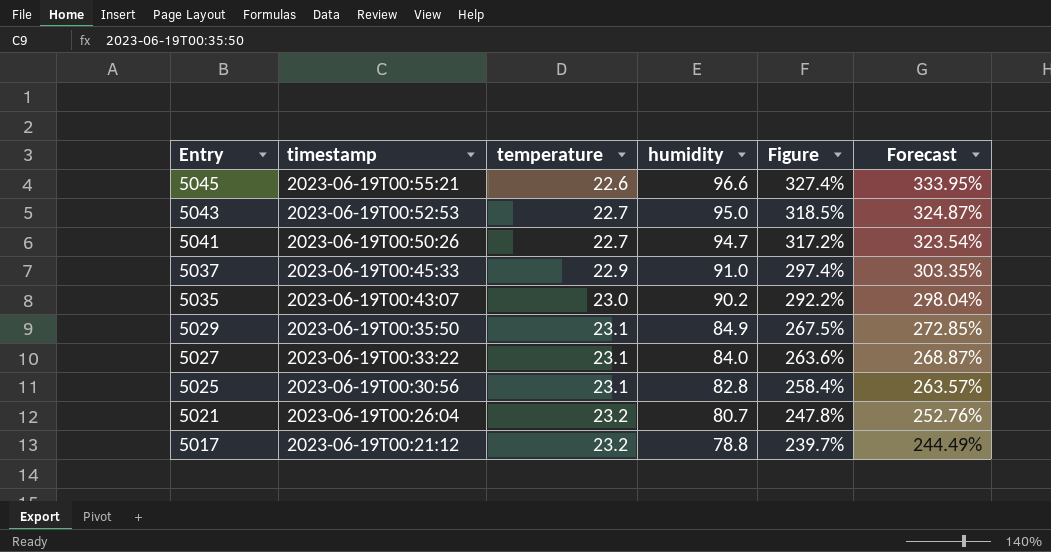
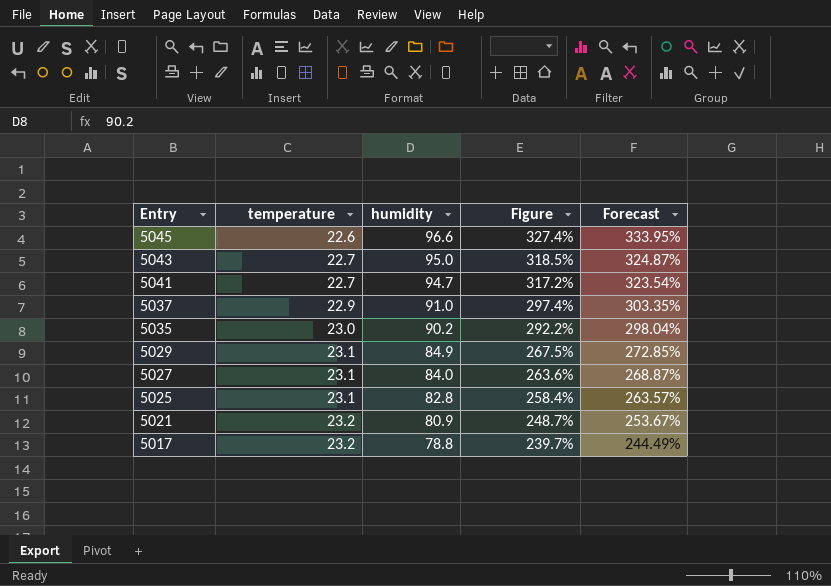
column timestamp | position: 2 -> none
5021 | humidity: 80.7 -> 80.9
5021 | Figure: 247.8% -> 248.7%
5021 | Forecast: 252.76% -> 253.67%

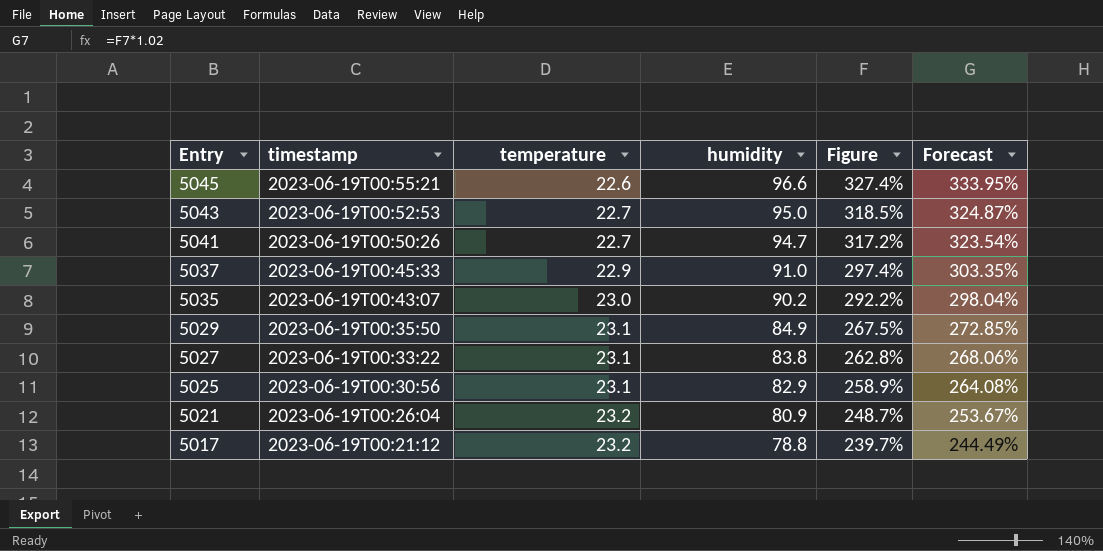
column timestamp | position: none -> 2
5027 | humidity: 84.0 -> 83.8
5027 | Figure: 263.6% -> 262.8%
5027 | Forecast: 268.87% -> 268.06%
5025 | humidity: 82.8 -> 82.9
5025 | Figure: 258.4% -> 258.9%
5025 | Forecast: 263.57% -> 264.08%

